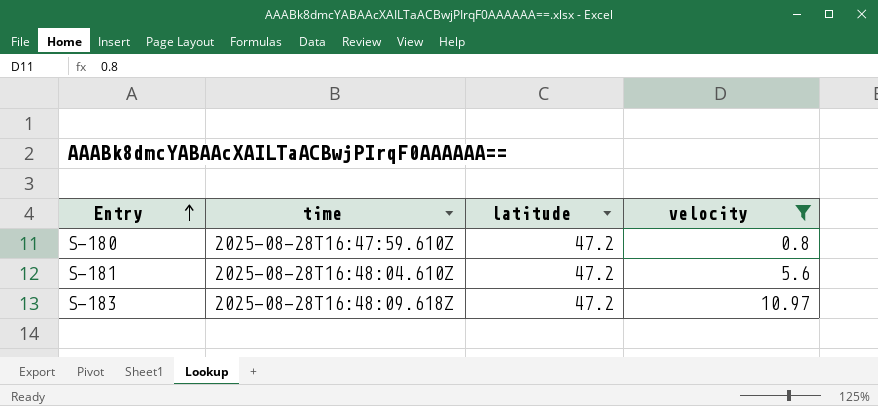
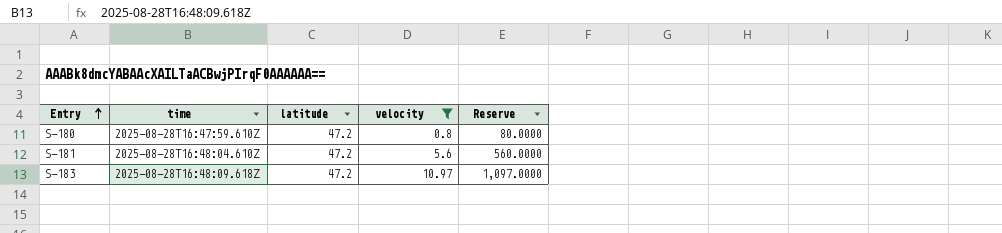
column Reserve | formula: none -> [velocity] * 100

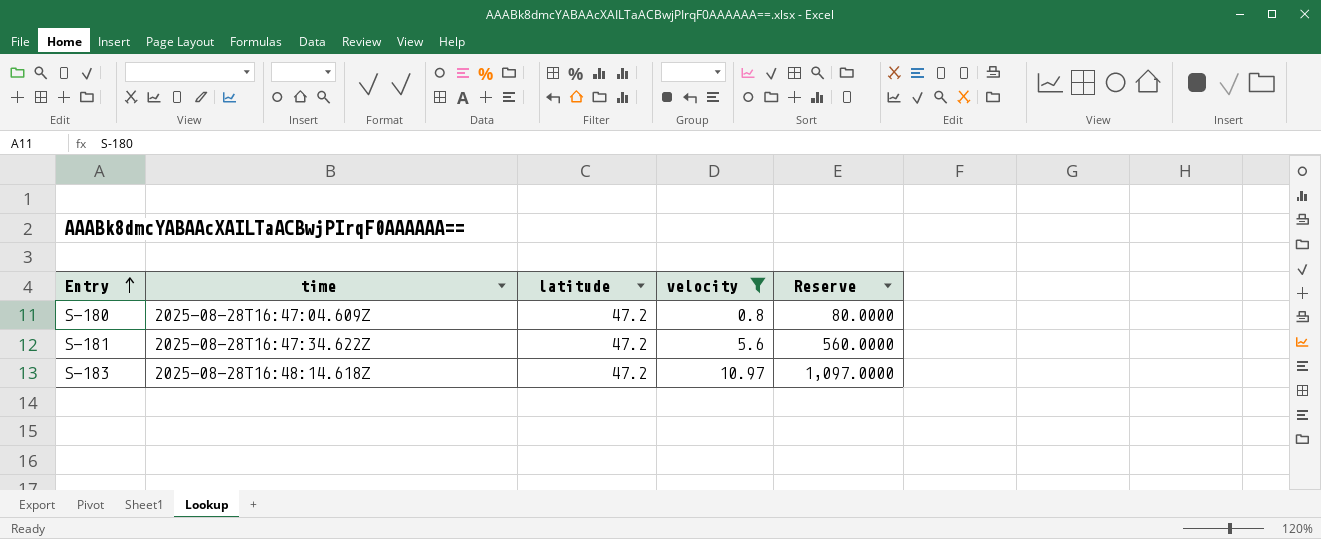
S-180 | time: 2025-08-28T16:47:59.610Z -> 2025-08-28T16:47:04.609Z
S-181 | time: 2025-08-28T16:48:04.610Z -> 2025-08-28T16:47:34.622Z
S-183 | time: 2025-08-28T16:48:09.618Z -> 2025-08-28T16:48:14.618Z

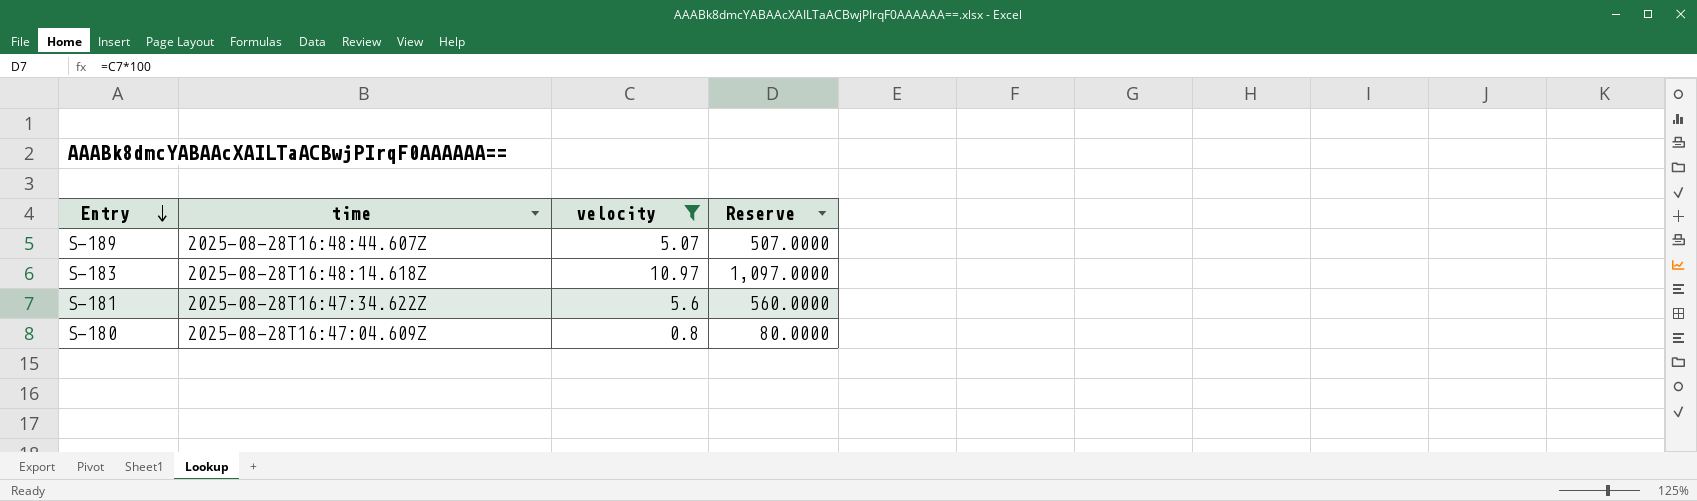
row order: Entry ascending -> Entry descending
column latitude | position: 3 -> none
row S-189: none -> 2025-08-28T16:48:44.607Z | 5.07 | 507.0000

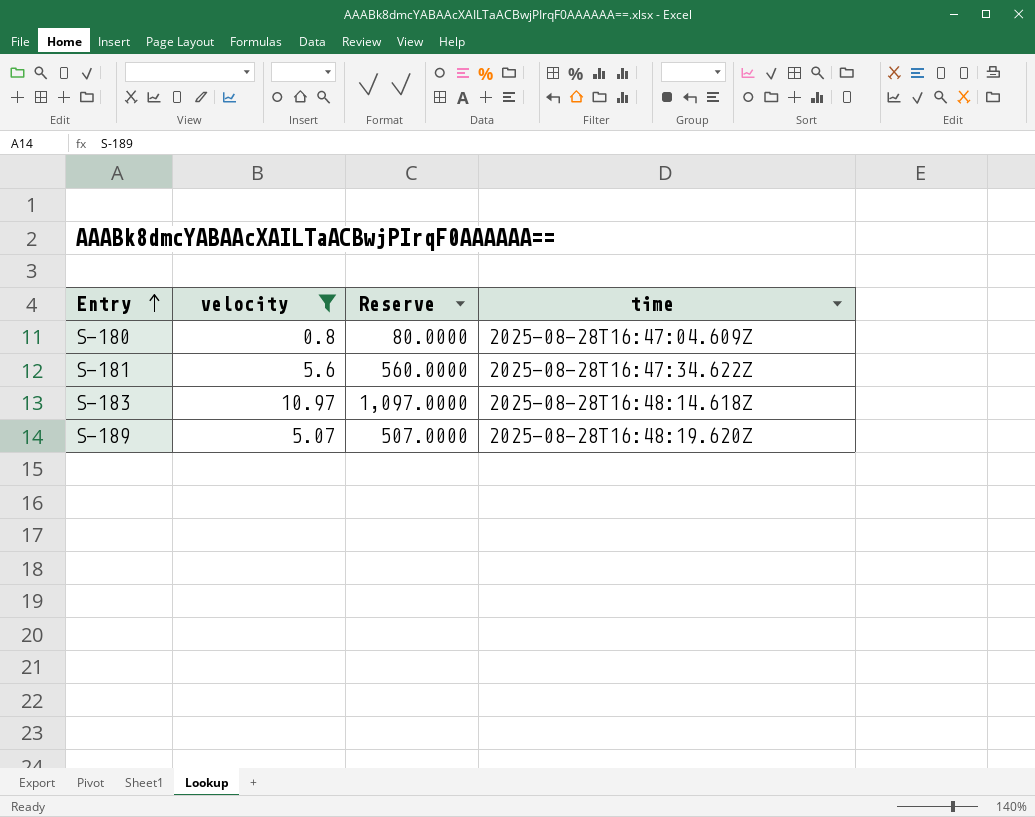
row order: Entry descending -> Entry ascending
column time | position: 2 -> 4
S-189 | time: 2025-08-28T16:48:44.607Z -> 2025-08-28T16:48:19.620Z

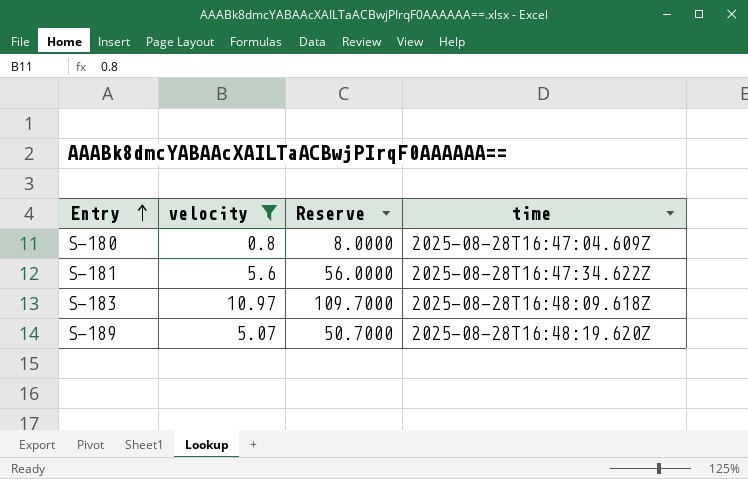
column Reserve | formula: [velocity] * 100 -> [velocity] * 10
S-183 | time: 2025-08-28T16:48:14.618Z -> 2025-08-28T16:48:09.618Z

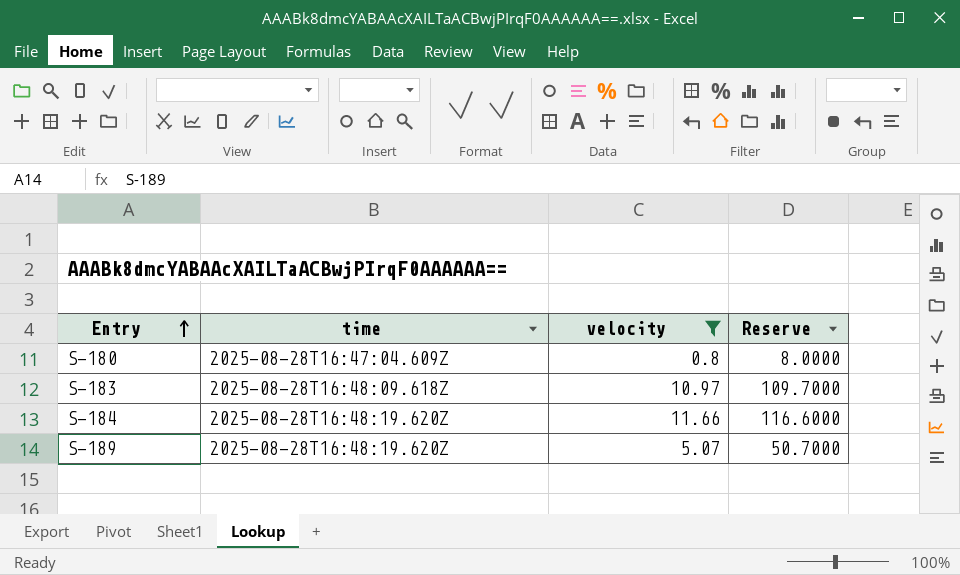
column time | position: 4 -> 2
row S-181: 5.6 | 56.0000 | 2025-08-28T16:47:34.622Z -> none
row S-184: none -> 2025-08-28T16:48:19.620Z | 11.66 | 116.6000

